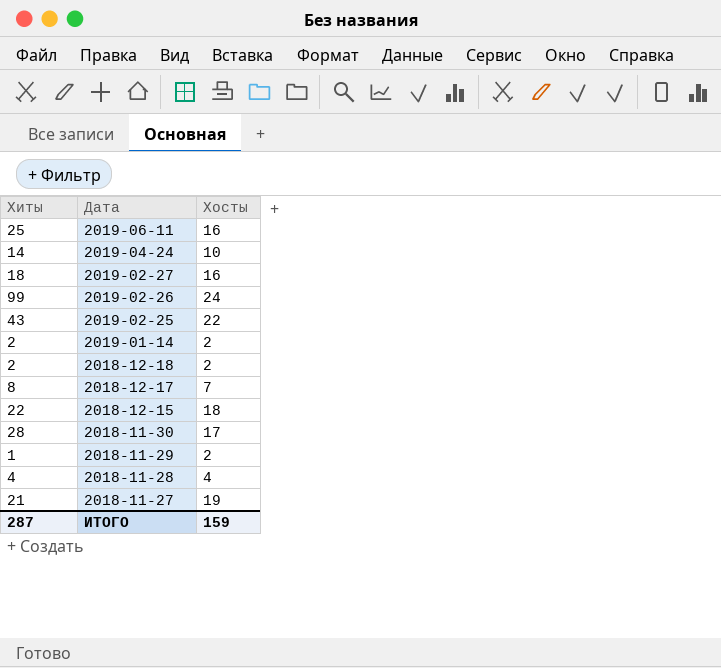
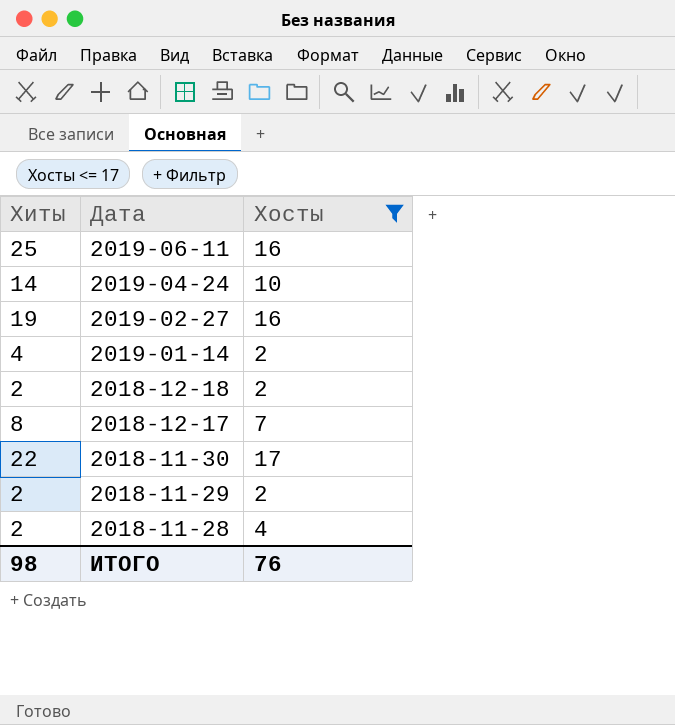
filter: none -> Хосты <= 17
2019-02-27 | Хиты: 18 -> 19
2019-01-14 | Хиты: 2 -> 4
2018-11-30 | Хиты: 28 -> 22
2018-11-29 | Хиты: 1 -> 2
2018-11-28 | Хиты: 4 -> 2
ИТОГО | Хиты: 287 -> 98
ИТОГО | Хосты: 159 -> 76

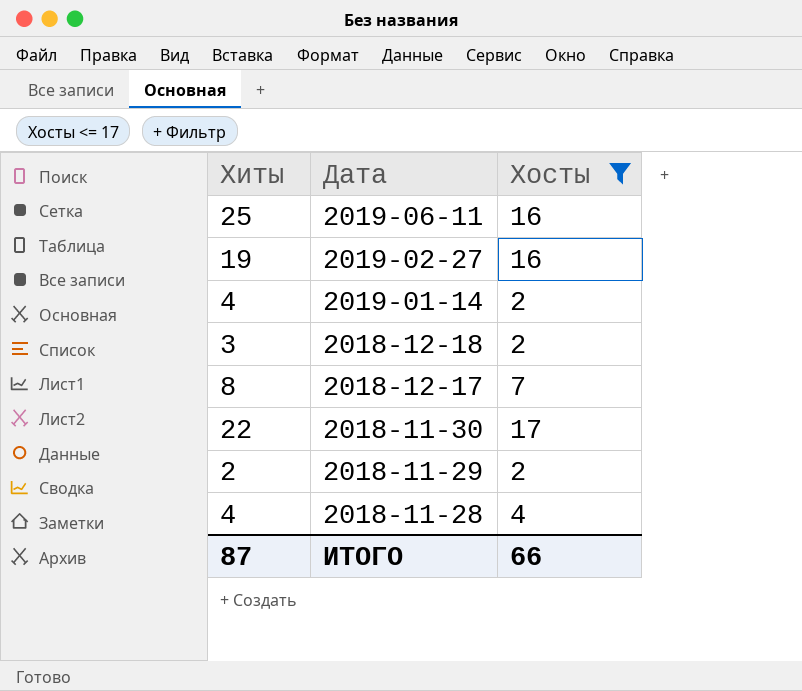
row 2019-04-24: 14 | 10 -> none
2018-12-18 | Хиты: 2 -> 3
2018-11-28 | Хиты: 2 -> 4
ИТОГО | Хиты: 98 -> 87
ИТОГО | Хосты: 76 -> 66

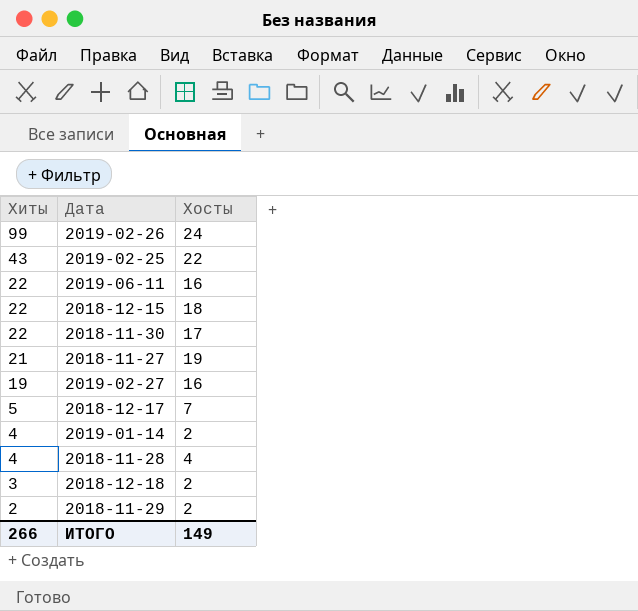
filter: Хосты <= 17 -> none
row order: Дата descending -> Хиты descending
2019-06-11 | Хиты: 25 -> 22
2018-12-17 | Хиты: 8 -> 5
ИТОГО | Хиты: 87 -> 266
ИТОГО | Хосты: 66 -> 149

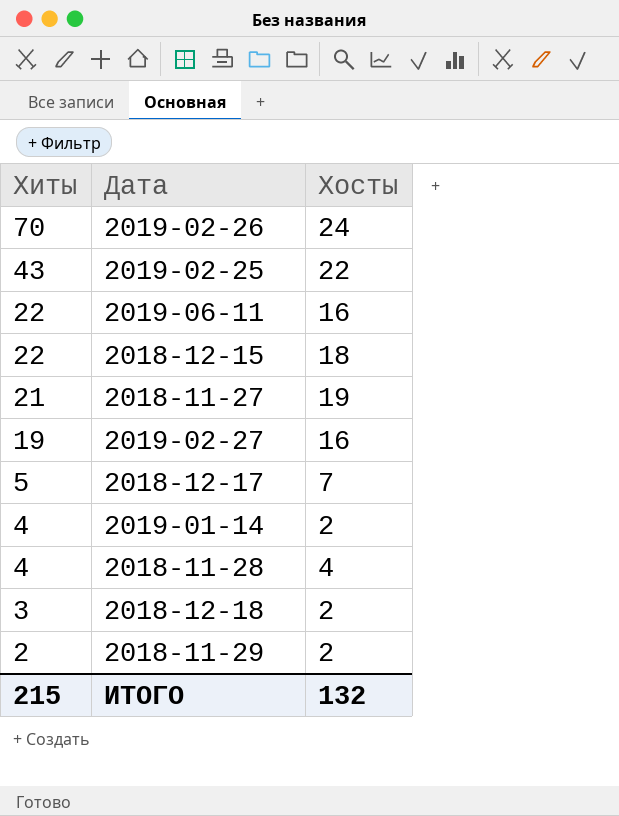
row 2018-11-30: 22 | 17 -> none
2019-02-26 | Хиты: 99 -> 70
ИТОГО | Хиты: 266 -> 215
ИТОГО | Хосты: 149 -> 132

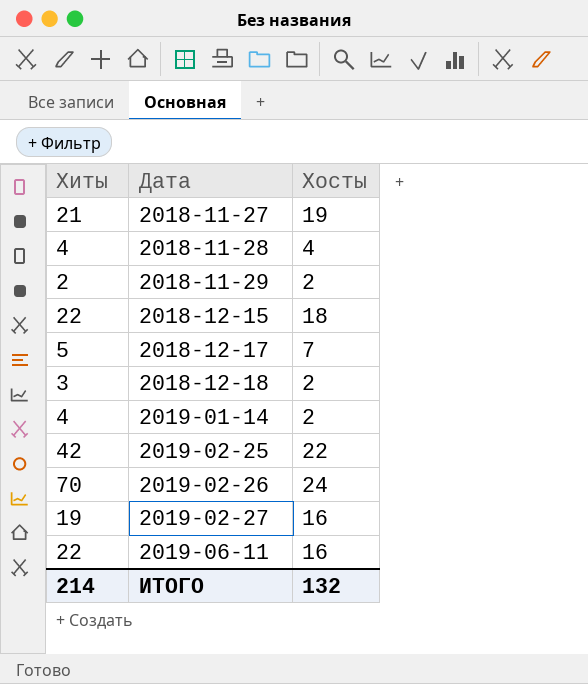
row order: Хиты descending -> Дата ascending
2019-02-25 | Хиты: 43 -> 42
ИТОГО | Хиты: 215 -> 214

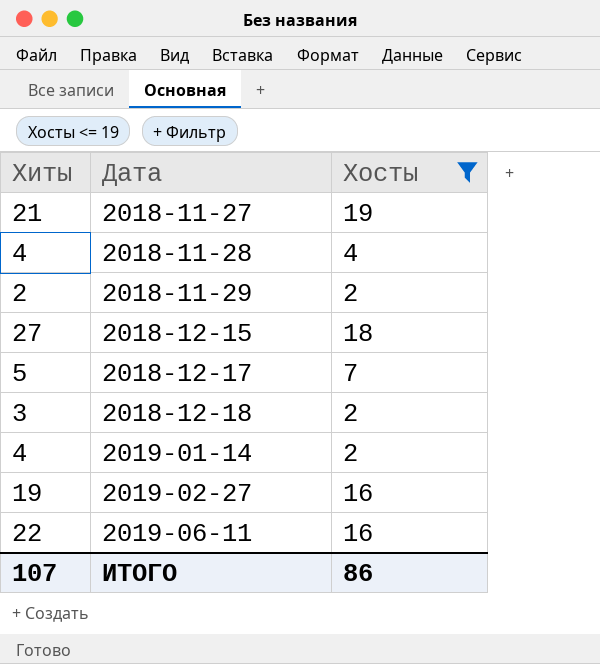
filter: none -> Хосты <= 19
2018-12-15 | Хиты: 22 -> 27
ИТОГО | Хиты: 214 -> 107
ИТОГО | Хосты: 132 -> 86

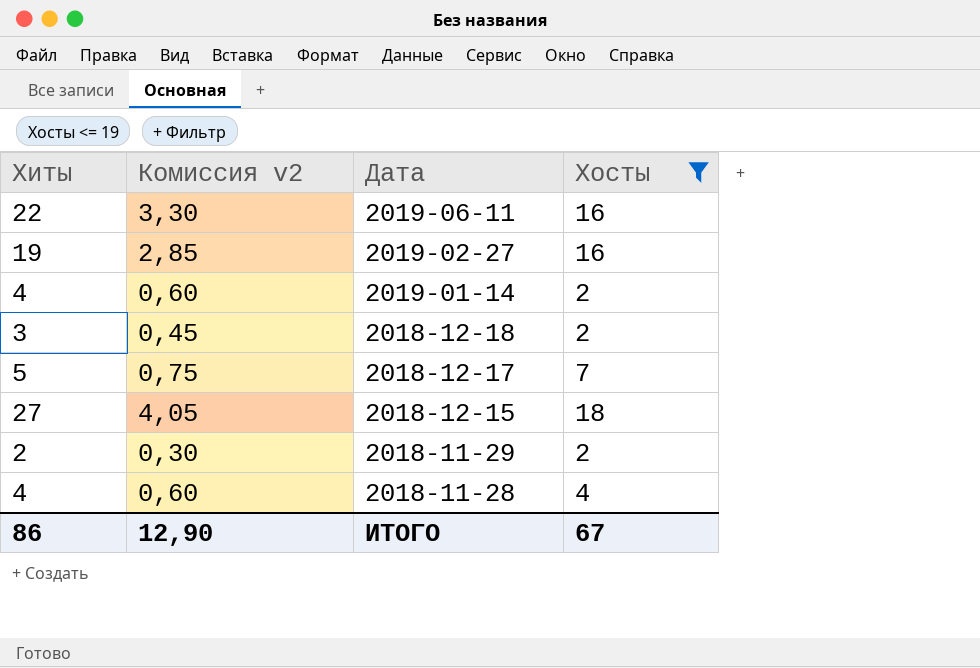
row order: Дата ascending -> Дата descending
column Комиссия v2 | formula: none -> [Хиты] * 0,15
row 2018-11-27: 21 | 19 -> none
ИТОГО | Хиты: 107 -> 86
ИТОГО | Хосты: 86 -> 67

